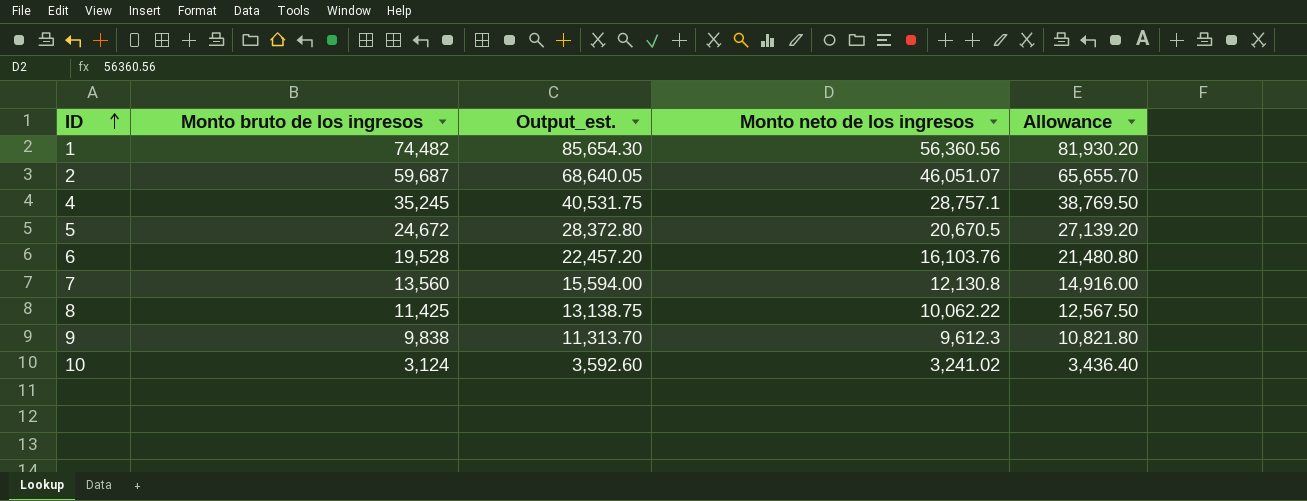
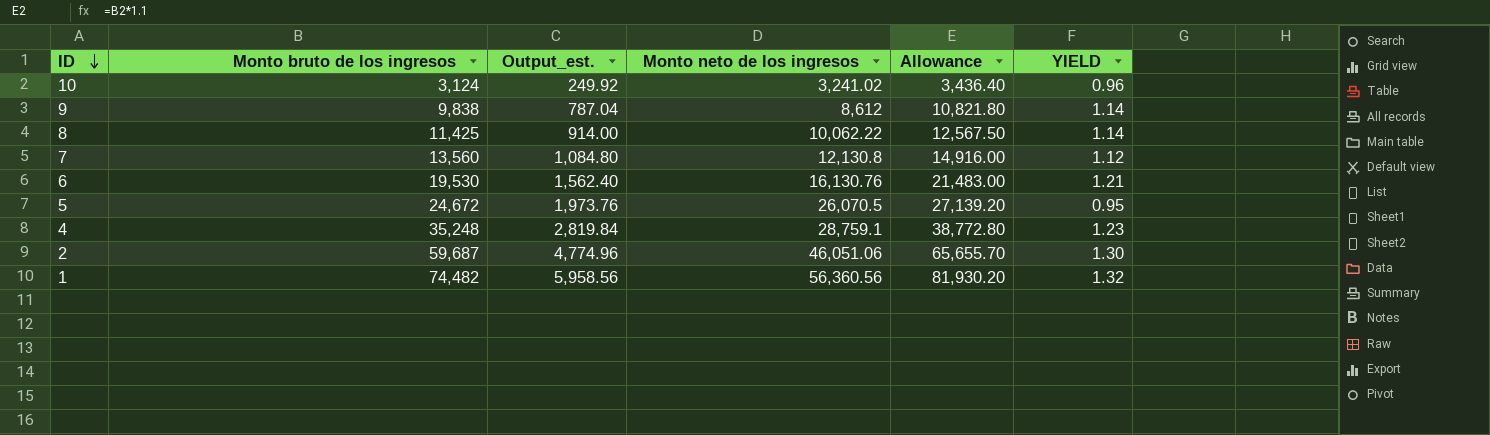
row order: ID ascending -> ID descending
column Output_est. | formula: [Monto bruto de los ingresos] * 1.15 -> [Monto bruto de los ingresos] * 0.08
column YIELD | formula: none -> [Monto bruto de los ingresos] / [Monto neto de los ingresos]
9 | Monto neto de los ingresos: 9,612.3 -> 8,612
6 | Monto bruto de los ingresos: 19,528 -> 19,530
6 | Monto neto de los ingresos: 16,103.76 -> 16,130.76
6 | Allowance: 21,480.80 -> 21,483.00
5 | Monto neto de los ingresos: 20,670.5 -> 26,070.5
4 | Monto bruto de los ingresos: 35,245 -> 35,248
4 | Monto neto de los ingresos: 28,757.1 -> 28,759.1
4 | Allowance: 38,769.50 -> 38,772.80
2 | Monto neto de los ingresos: 46,051.07 -> 46,051.06

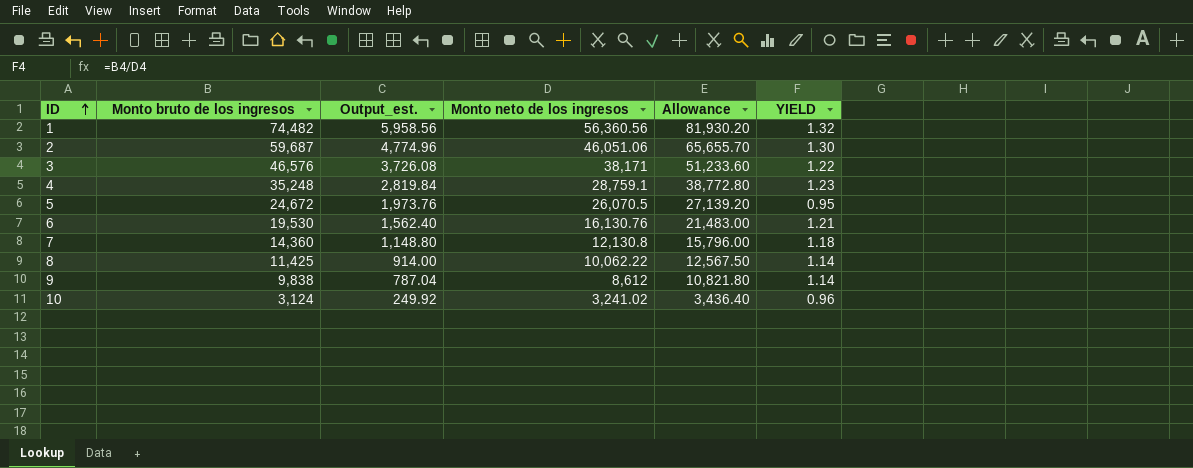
row order: ID descending -> ID ascending
row 3: none -> 46,576 | 3,726.08 | 38,171 | 51,233.60 | 1.22
7 | Monto bruto de los ingresos: 13,560 -> 14,360
7 | Output_est.: 1,084.80 -> 1,148.80
7 | Allowance: 14,916.00 -> 15,796.00
7 | YIELD: 1.12 -> 1.18

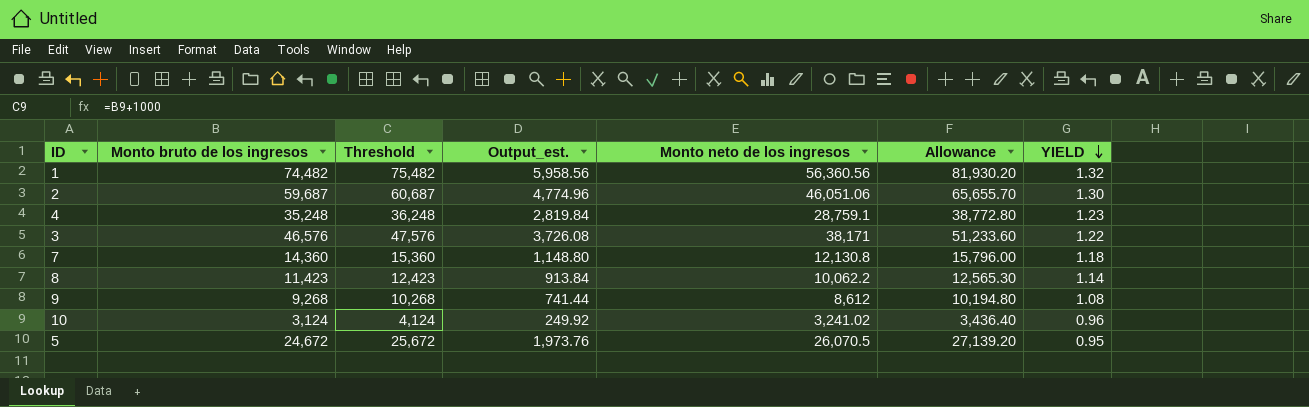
row order: ID ascending -> YIELD descending
column Threshold | formula: none -> [Monto bruto de los ingresos] + 1000
row 6: 19,530 | 1,562.40 | 16,130.76 | 21,483.00 | 1.21 -> none
8 | Monto bruto de los ingresos: 11,425 -> 11,423
8 | Output_est.: 914.00 -> 913.84
8 | Monto neto de los ingresos: 10,062.22 -> 10,062.2
8 | Allowance: 12,567.50 -> 12,565.30
9 | Monto bruto de los ingresos: 9,838 -> 9,268
9 | Output_est.: 787.04 -> 741.44
9 | Allowance: 10,821.80 -> 10,194.80
9 | YIELD: 1.14 -> 1.08

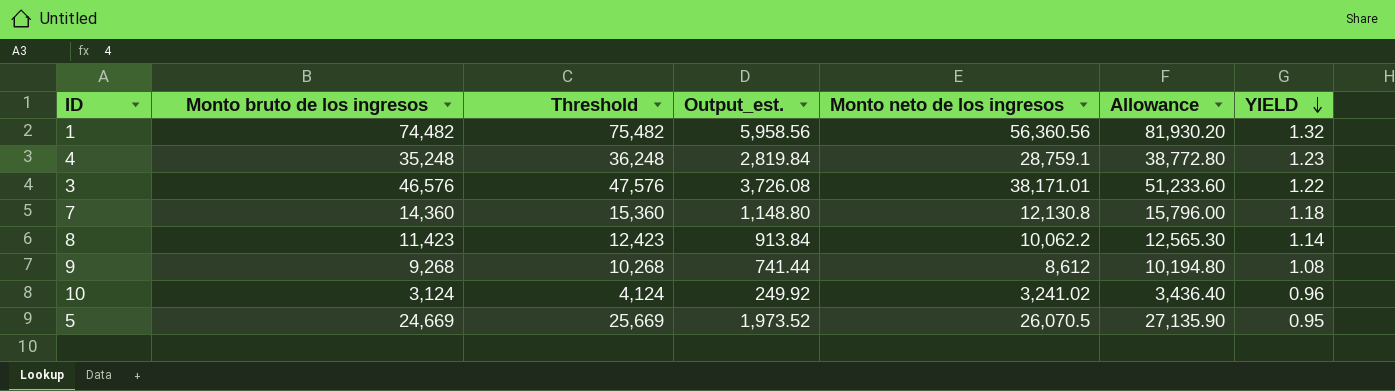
row 2: 59,687 | 60,687 | 4,774.96 | 46,051.06 | 65,655.70 | 1.30 -> none
3 | Monto neto de los ingresos: 38,171 -> 38,171.01
5 | Monto bruto de los ingresos: 24,672 -> 24,669
5 | Threshold: 25,672 -> 25,669
5 | Output_est.: 1,973.76 -> 1,973.52
5 | Allowance: 27,139.20 -> 27,135.90

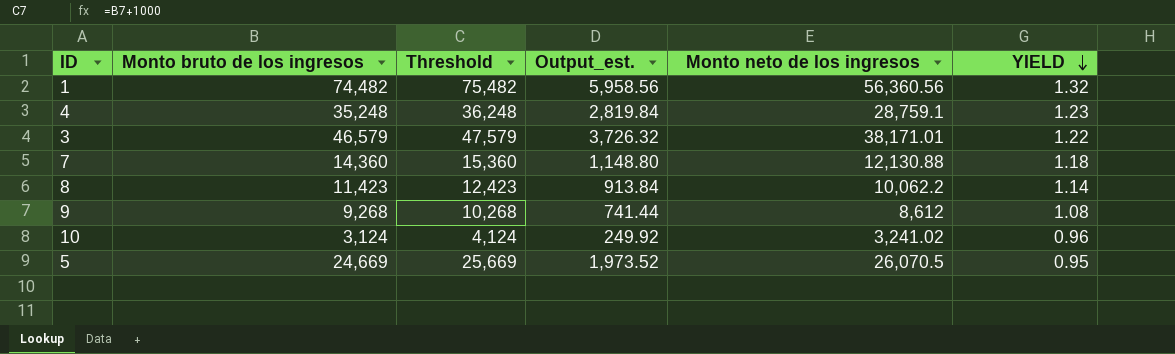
column Allowance | formula: [Monto bruto de los ingresos] * 1.1 -> none
3 | Monto bruto de los ingresos: 46,576 -> 46,579
3 | Threshold: 47,576 -> 47,579
3 | Output_est.: 3,726.08 -> 3,726.32
7 | Monto neto de los ingresos: 12,130.8 -> 12,130.88

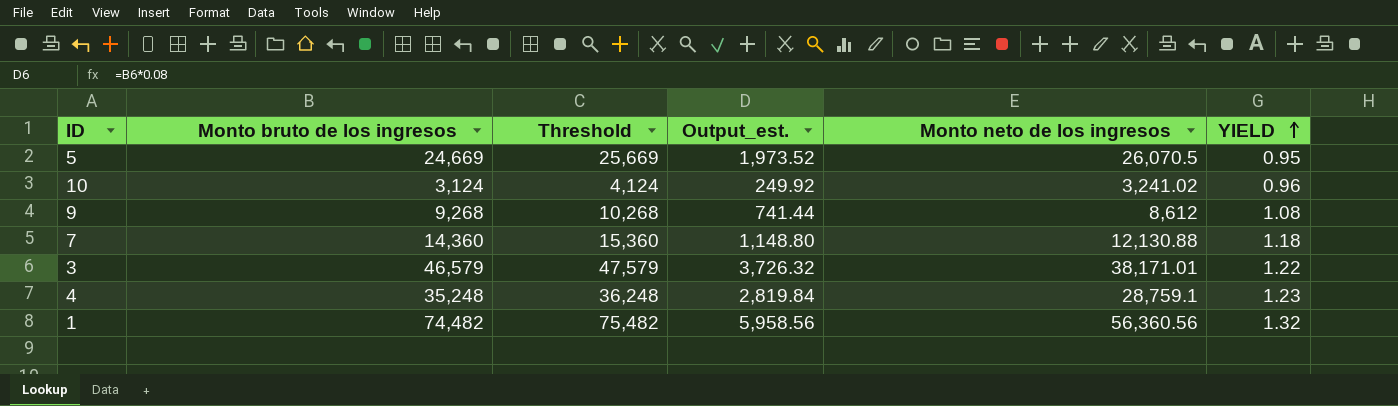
row order: YIELD descending -> YIELD ascending
row 8: 11,423 | 12,423 | 913.84 | 10,062.2 | 1.14 -> none

